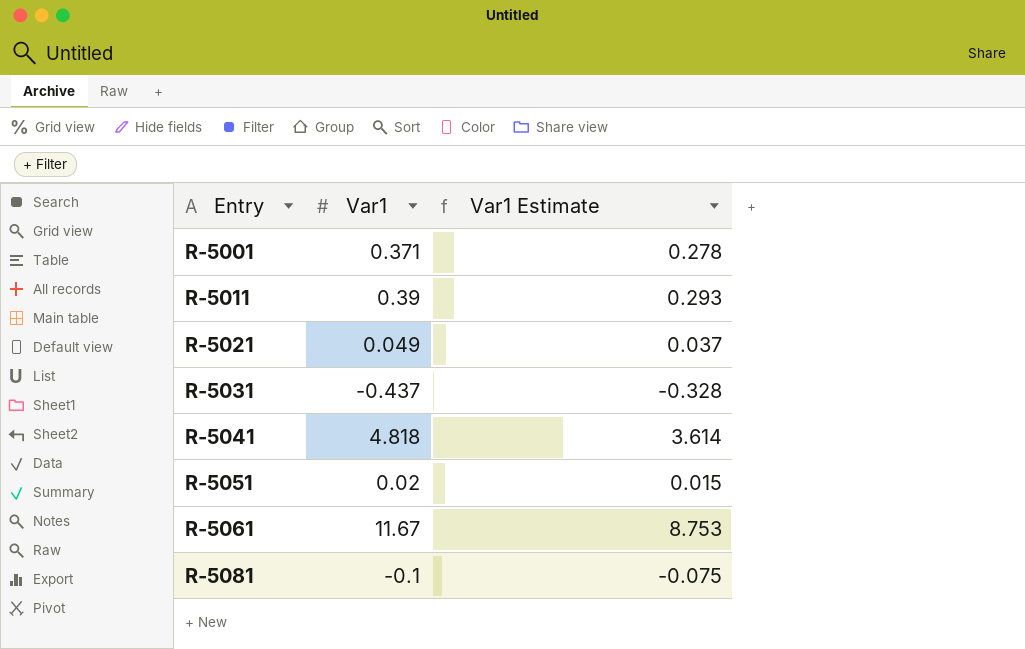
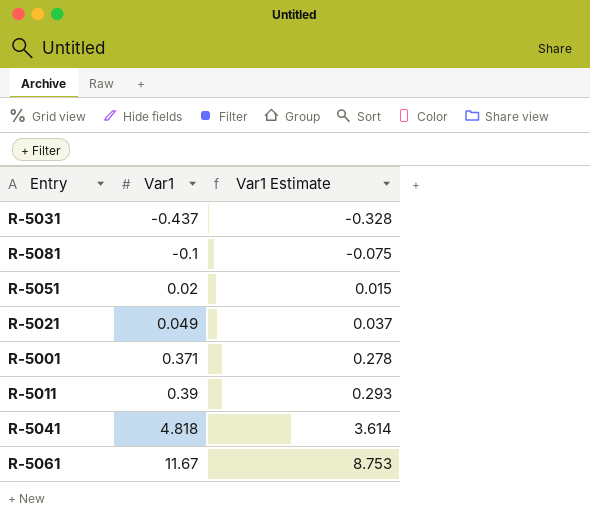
row order: Entry ascending -> Var1 ascending

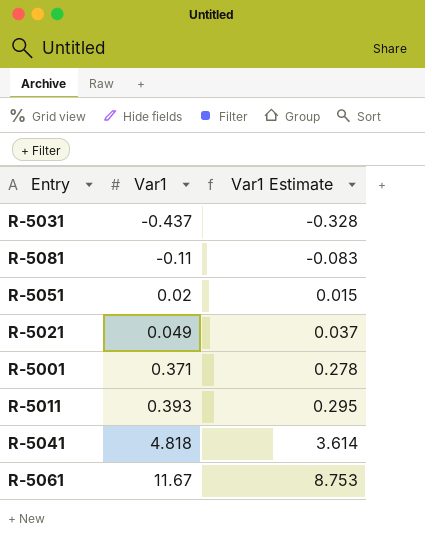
R-5081 | Var1: -0.1 -> -0.11
R-5081 | Var1 Estimate: -0.075 -> -0.083
R-5011 | Var1: 0.39 -> 0.393
R-5011 | Var1 Estimate: 0.293 -> 0.295

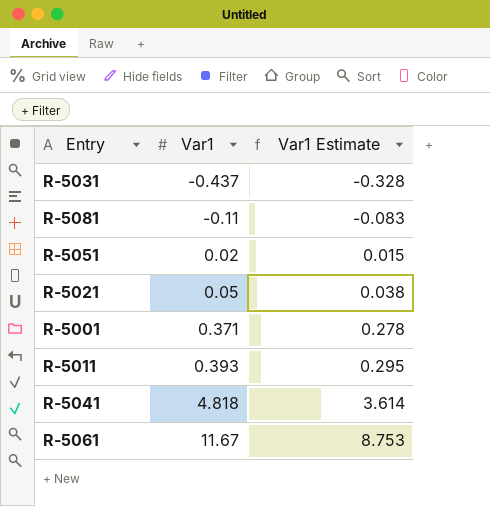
R-5021 | Var1: 0.049 -> 0.05
R-5021 | Var1 Estimate: 0.037 -> 0.038

